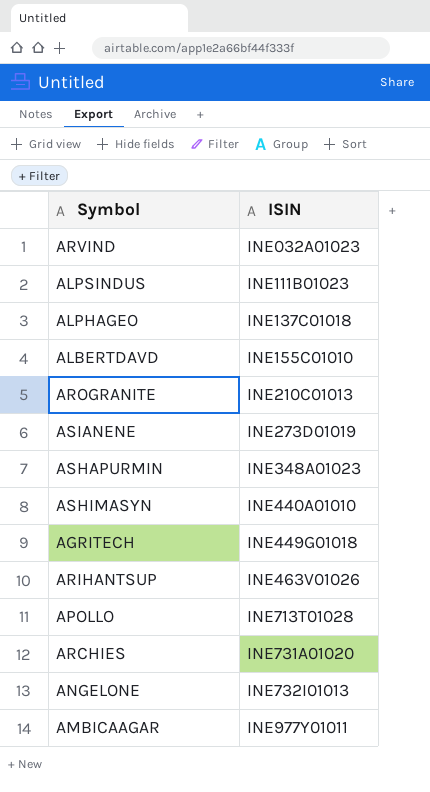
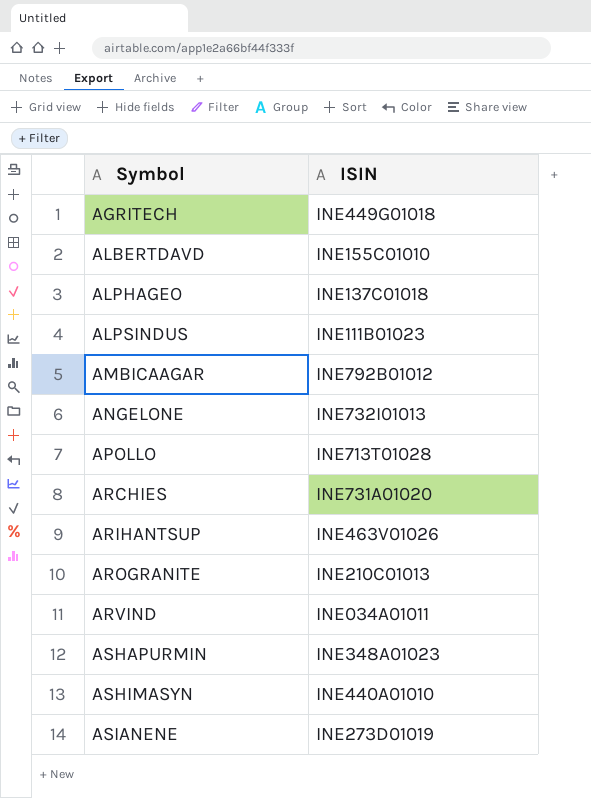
row order: ISIN ascending -> Symbol ascending
AMBICAAGAR | ISIN: INE977Y01011 -> INE792B01012
ARVIND | ISIN: INE032A01023 -> INE034A01011

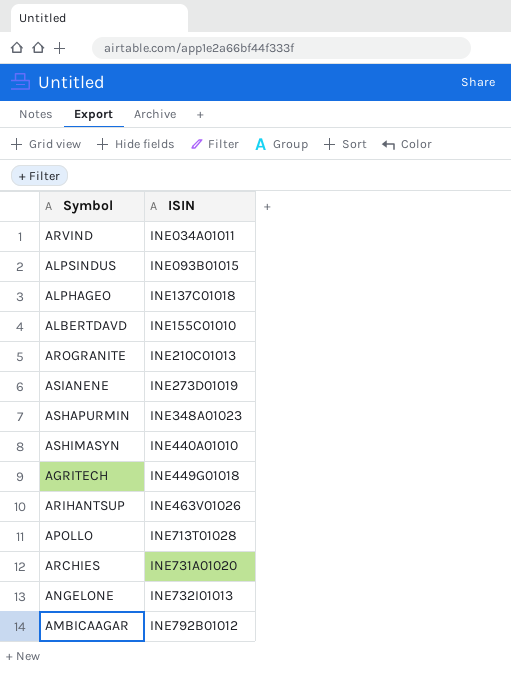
row order: Symbol ascending -> ISIN ascending
ALPSINDUS | ISIN: INE111B01023 -> INE093B01015

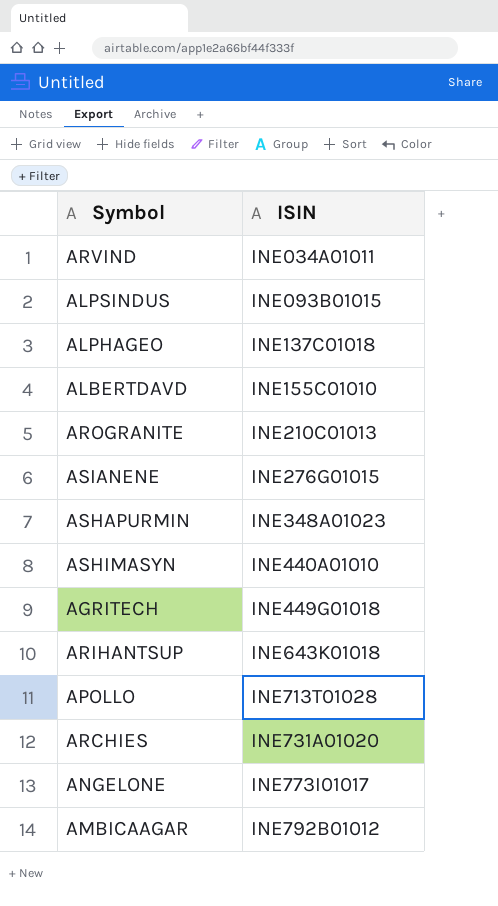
ASIANENE | ISIN: INE273D01019 -> INE276G01015
ARIHANTSUP | ISIN: INE463V01026 -> INE643K01018
ANGELONE | ISIN: INE732I01013 -> INE773I01017

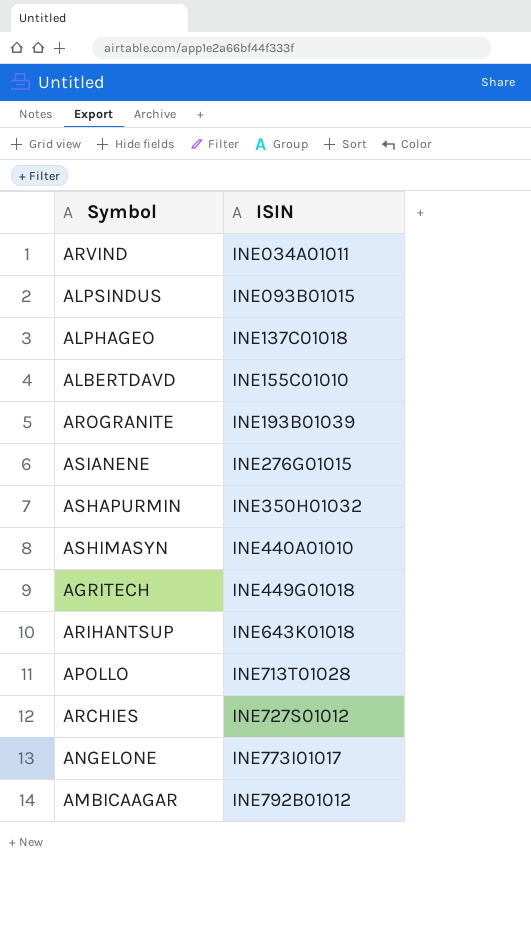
AROGRANITE | ISIN: INE210C01013 -> INE193B01039
ASHAPURMIN | ISIN: INE348A01023 -> INE350H01032
ARCHIES | ISIN: INE731A01020 -> INE727S01012

